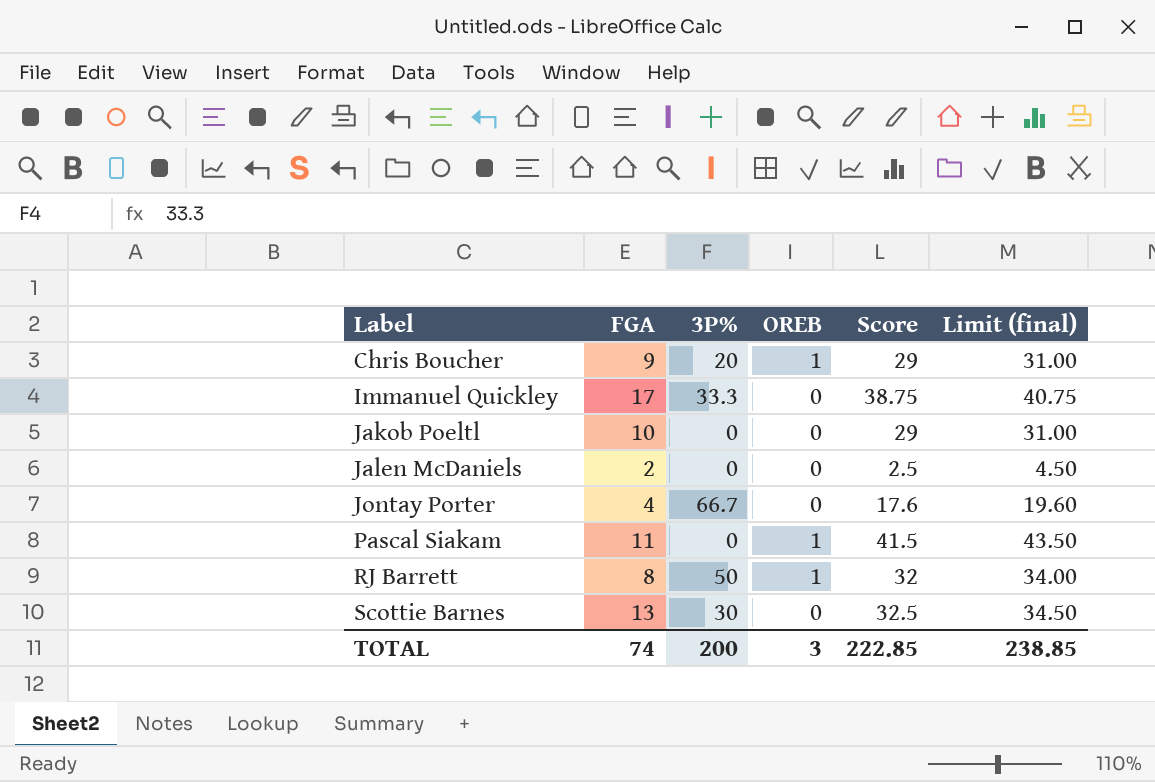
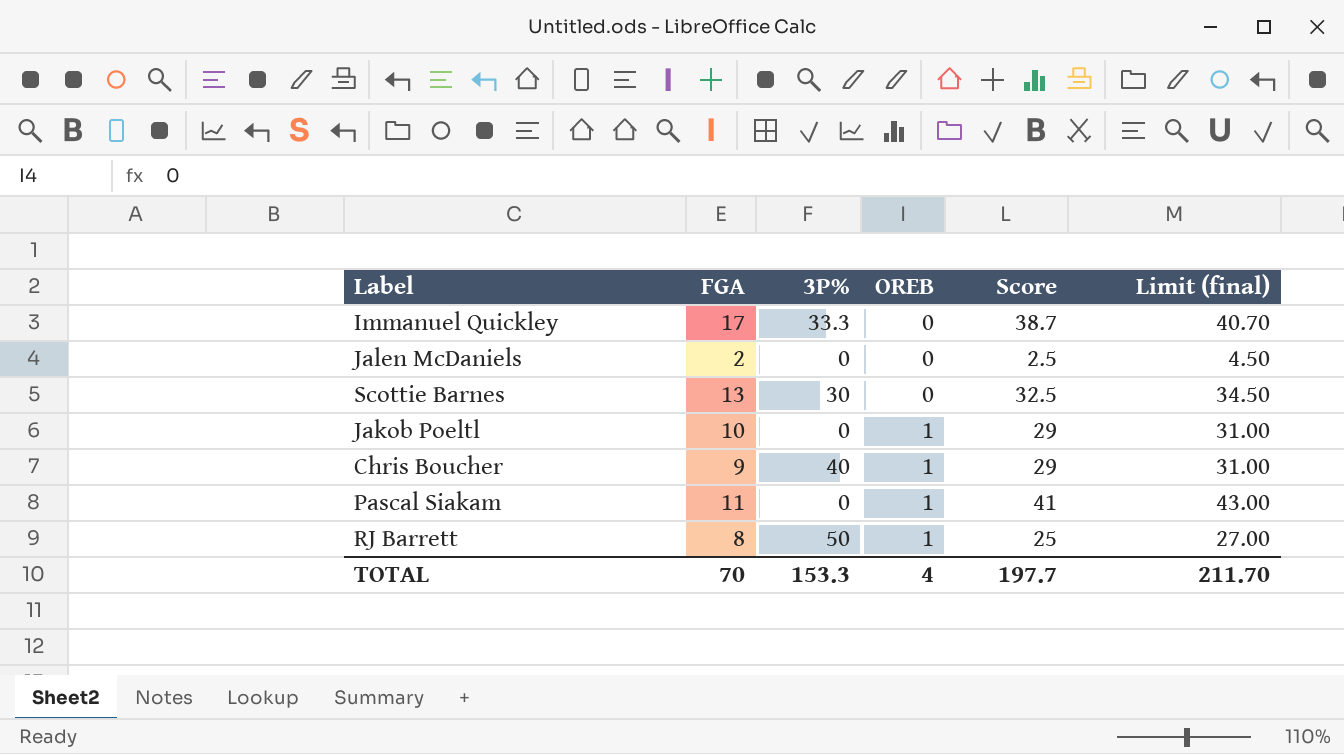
row order: Label ascending -> OREB ascending
row Jontay Porter: 4 | 66.7 | 0 | 17.6 | 19.60 -> none
Immanuel Quickley | Score: 38.75 -> 38.7
Immanuel Quickley | Limit (final): 40.75 -> 40.70
Jakob Poeltl | OREB: 0 -> 1
Chris Boucher | 3P%: 20 -> 40
Pascal Siakam | Score: 41.5 -> 41
Pascal Siakam | Limit (final): 43.50 -> 43.00
RJ Barrett | Score: 32 -> 25
RJ Barrett | Limit (final): 34.00 -> 27.00
TOTAL | FGA: 74 -> 70
TOTAL | 3P%: 200 -> 153.3
TOTAL | OREB: 3 -> 4
TOTAL | Score: 222.85 -> 197.7
TOTAL | Limit (final): 238.85 -> 211.70

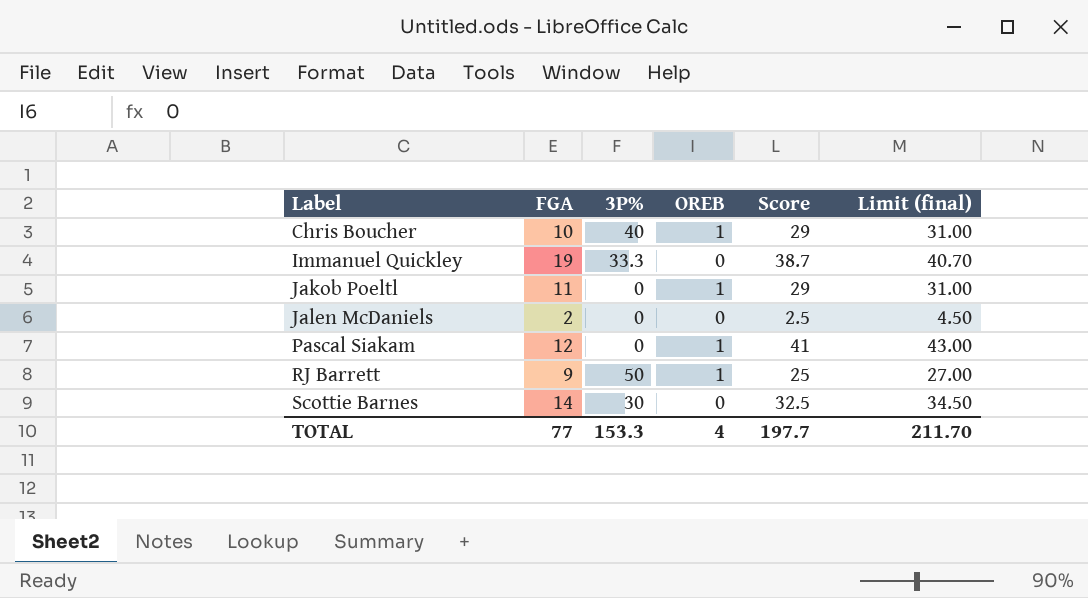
row order: OREB ascending -> Label ascending
Chris Boucher | FGA: 9 -> 10
Immanuel Quickley | FGA: 17 -> 19
Jakob Poeltl | FGA: 10 -> 11
Pascal Siakam | FGA: 11 -> 12
RJ Barrett | FGA: 8 -> 9
Scottie Barnes | FGA: 13 -> 14
TOTAL | FGA: 70 -> 77

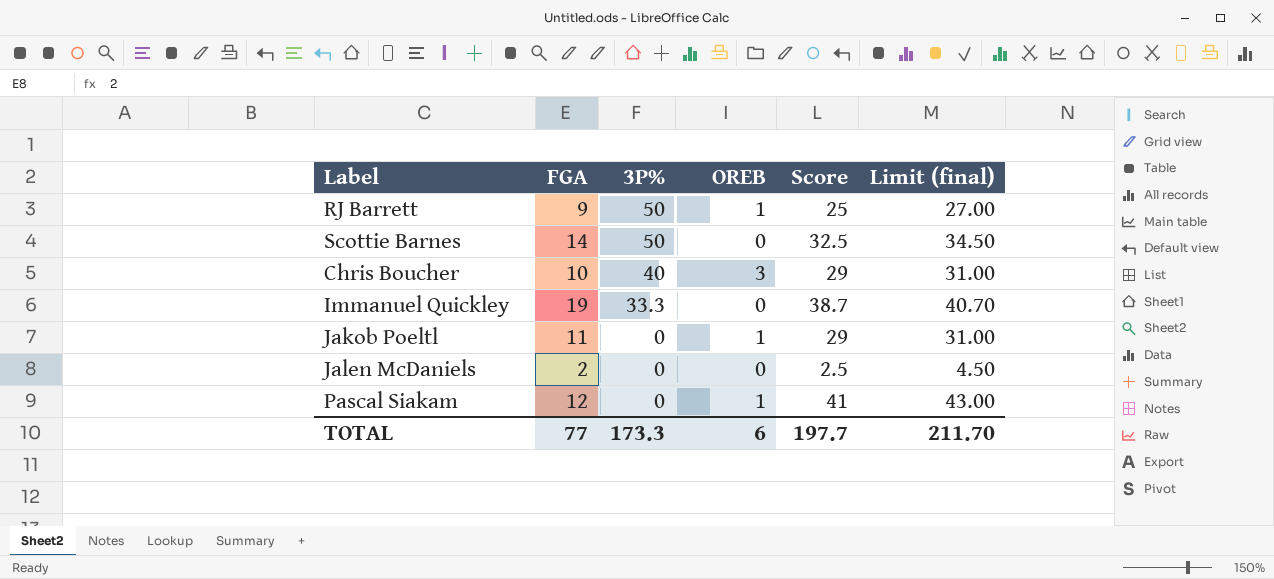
row order: Label ascending -> 3P% descending
Scottie Barnes | 3P%: 30 -> 50
Chris Boucher | OREB: 1 -> 3
TOTAL | 3P%: 153.3 -> 173.3
TOTAL | OREB: 4 -> 6

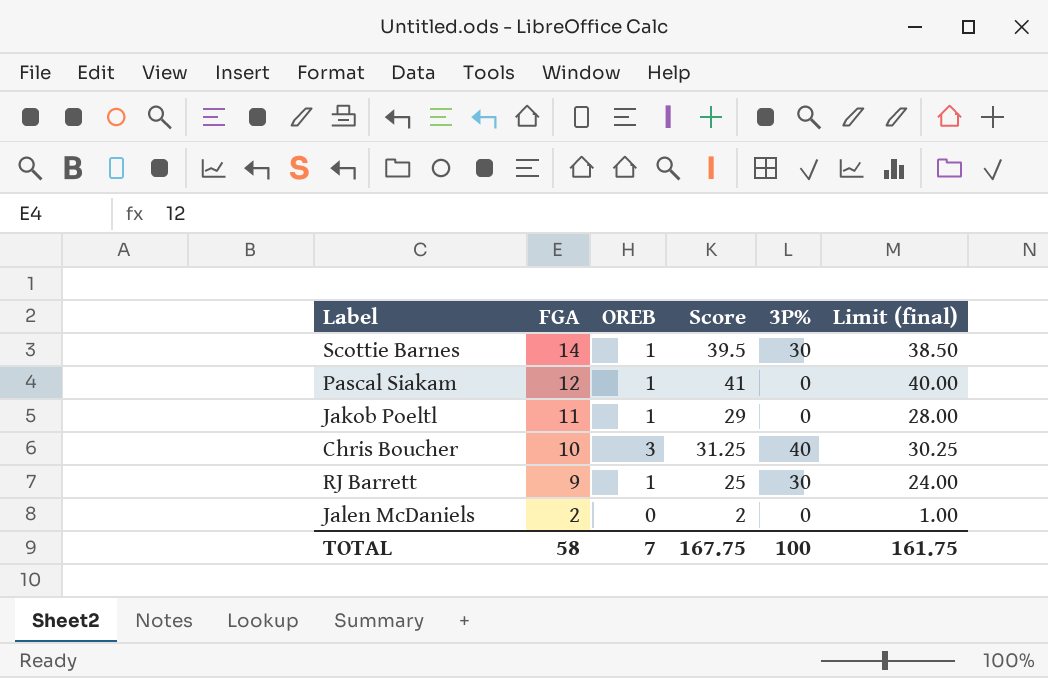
row order: 3P% descending -> FGA descending
column 3P% | position: 3 -> 5
column Limit (final) | formula: [Score] + 2 -> [Score] - 1
row Immanuel Quickley: 19 | 33.3 | 0 | 38.7 | 40.70 -> none
Scottie Barnes | OREB: 0 -> 1
Scottie Barnes | Score: 32.5 -> 39.5
Scottie Barnes | 3P%: 50 -> 30
Chris Boucher | Score: 29 -> 31.25
RJ Barrett | 3P%: 50 -> 30
Jalen McDaniels | Score: 2.5 -> 2
TOTAL | FGA: 77 -> 58
TOTAL | OREB: 6 -> 7
TOTAL | Score: 197.7 -> 167.75
TOTAL | 3P%: 173.3 -> 100
TOTAL | Limit (final): 211.70 -> 161.75

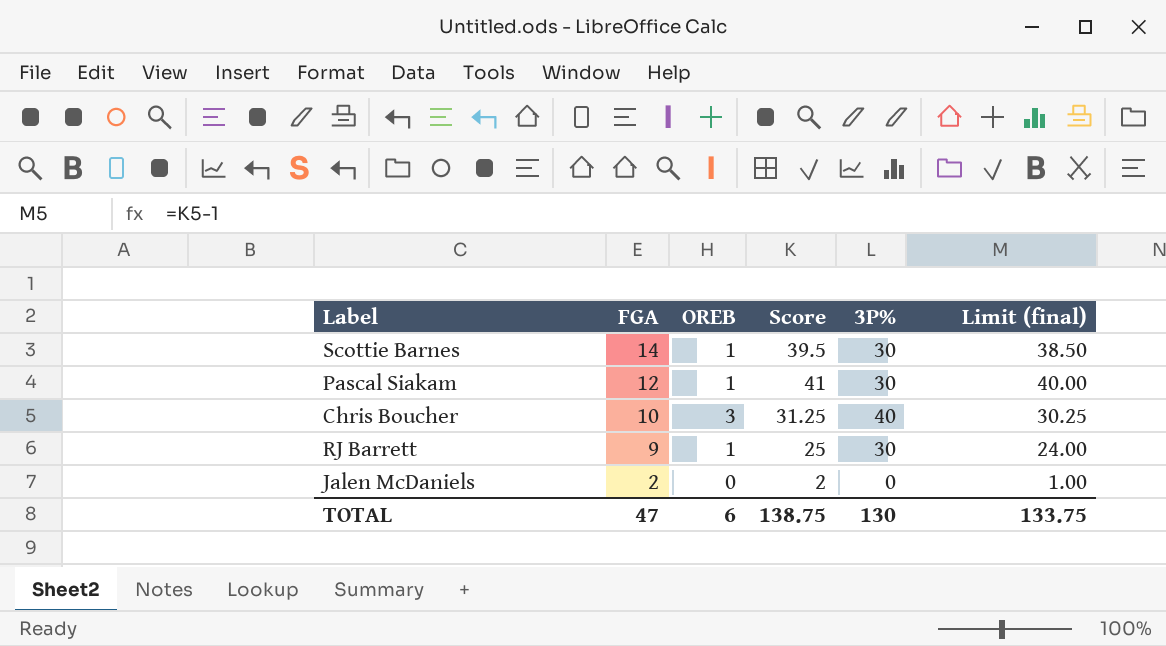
row Jakob Poeltl: 11 | 1 | 29 | 0 | 28.00 -> none
Pascal Siakam | 3P%: 0 -> 30
TOTAL | FGA: 58 -> 47
TOTAL | OREB: 7 -> 6
TOTAL | Score: 167.75 -> 138.75
TOTAL | 3P%: 100 -> 130
TOTAL | Limit (final): 161.75 -> 133.75

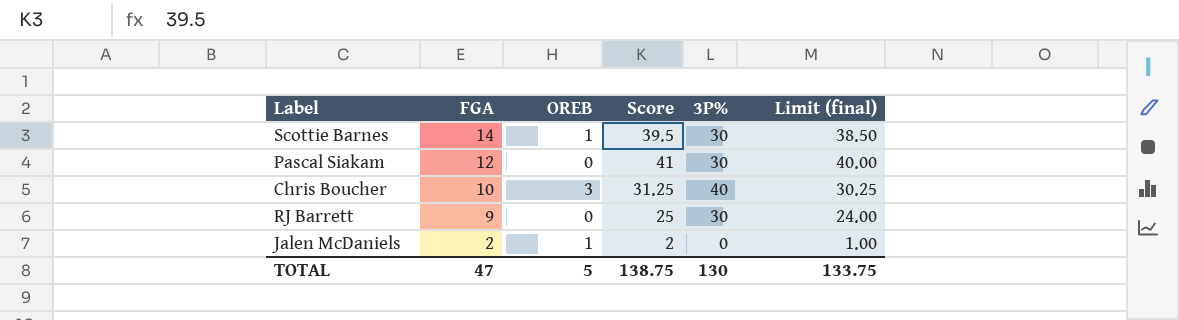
Pascal Siakam | OREB: 1 -> 0
RJ Barrett | OREB: 1 -> 0
Jalen McDaniels | OREB: 0 -> 1
TOTAL | OREB: 6 -> 5

